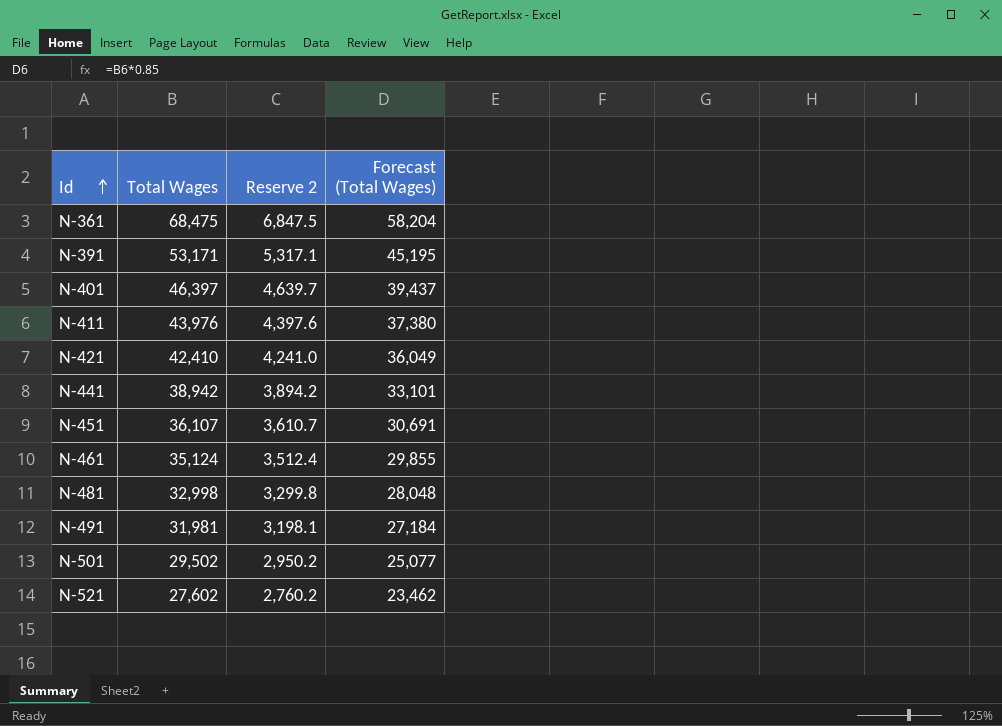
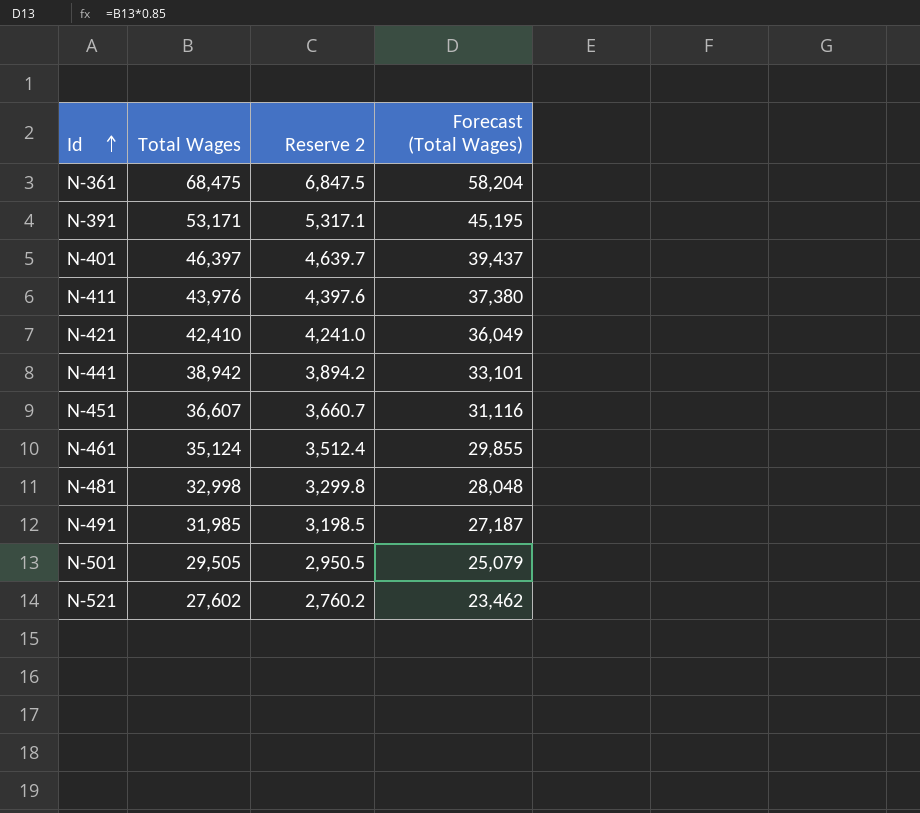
N-451 | Total Wages: 36,107 -> 36,607
N-451 | Reserve 2: 3,610.7 -> 3,660.7
N-451 | Forecast (Total Wages): 30,691 -> 31,116
N-491 | Total Wages: 31,981 -> 31,985
N-491 | Reserve 2: 3,198.1 -> 3,198.5
N-491 | Forecast (Total Wages): 27,184 -> 27,187
N-501 | Total Wages: 29,502 -> 29,505
N-501 | Reserve 2: 2,950.2 -> 2,950.5
N-501 | Forecast (Total Wages): 25,077 -> 25,079

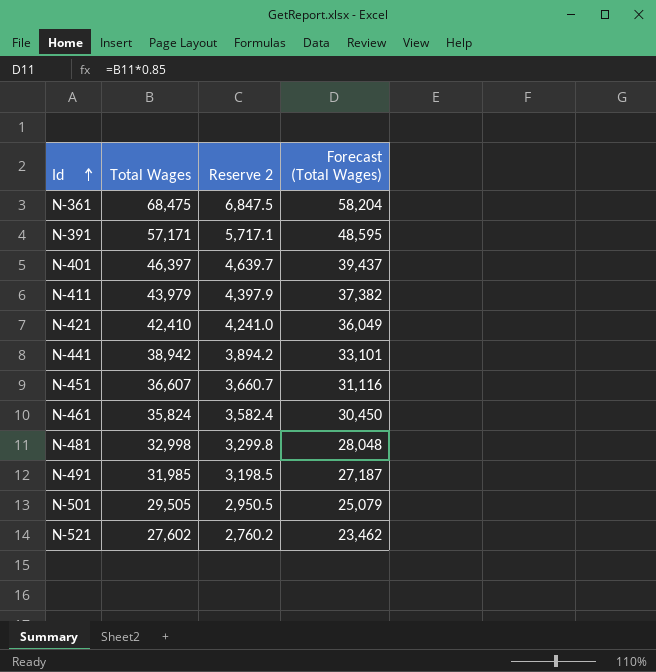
N-391 | Total Wages: 53,171 -> 57,171
N-391 | Reserve 2: 5,317.1 -> 5,717.1
N-391 | Forecast (Total Wages): 45,195 -> 48,595
N-411 | Total Wages: 43,976 -> 43,979
N-411 | Reserve 2: 4,397.6 -> 4,397.9
N-411 | Forecast (Total Wages): 37,380 -> 37,382
N-461 | Total Wages: 35,124 -> 35,824
N-461 | Reserve 2: 3,512.4 -> 3,582.4
N-461 | Forecast (Total Wages): 29,855 -> 30,450

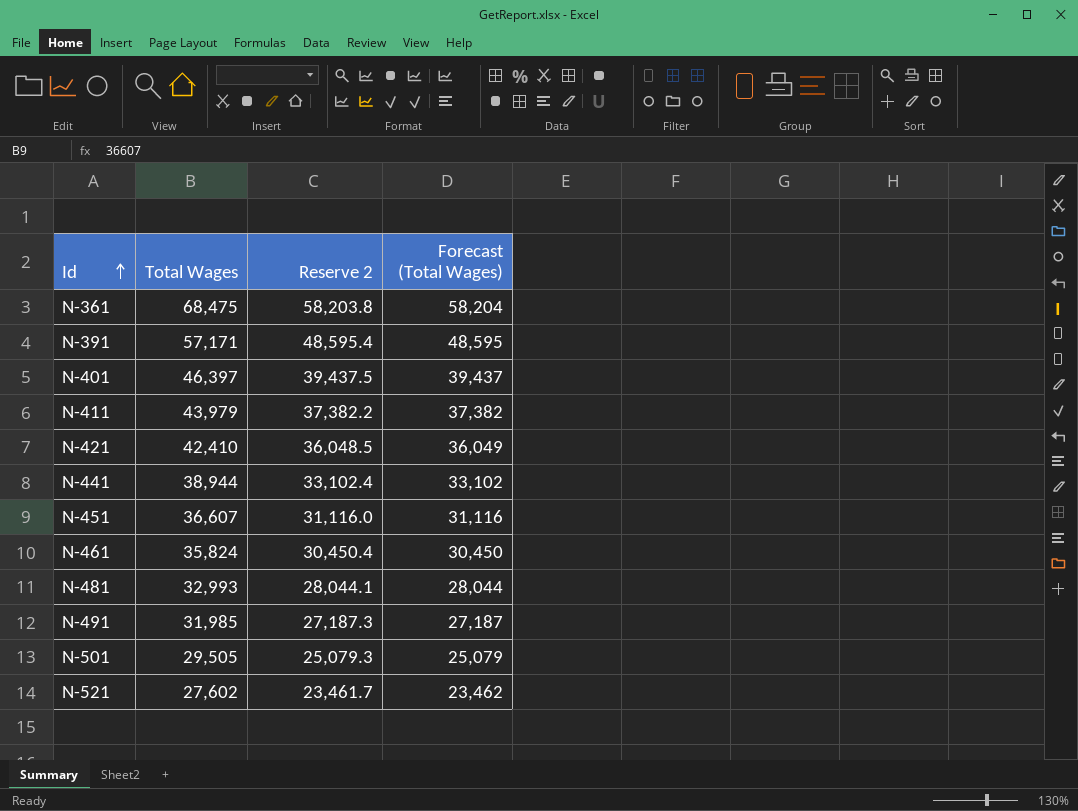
column Reserve 2 | formula: [Total Wages] * 0.1 -> [Total Wages] * 0.85
N-441 | Total Wages: 38,942 -> 38,944
N-441 | Forecast (Total Wages): 33,101 -> 33,102
N-481 | Total Wages: 32,998 -> 32,993
N-481 | Forecast (Total Wages): 28,048 -> 28,044

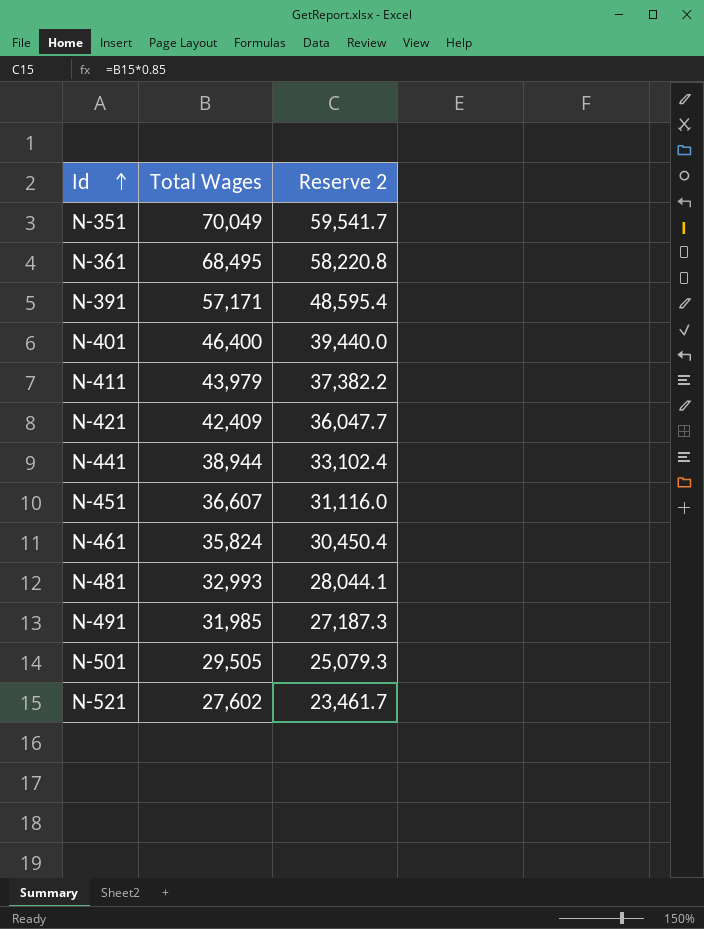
column Forecast (Total Wages) | formula: [Total Wages] * 0.85 -> none
row N-351: none -> 70,049 | 59,541.7
N-361 | Total Wages: 68,475 -> 68,495
N-361 | Reserve 2: 58,203.8 -> 58,220.8
N-401 | Total Wages: 46,397 -> 46,400
N-401 | Reserve 2: 39,437.5 -> 39,440.0
N-421 | Total Wages: 42,410 -> 42,409
N-421 | Reserve 2: 36,048.5 -> 36,047.7

